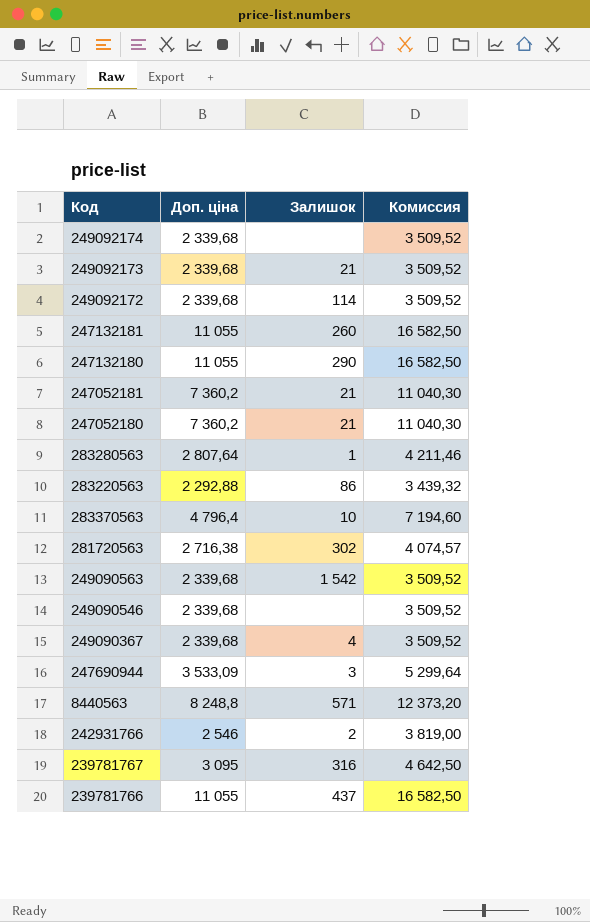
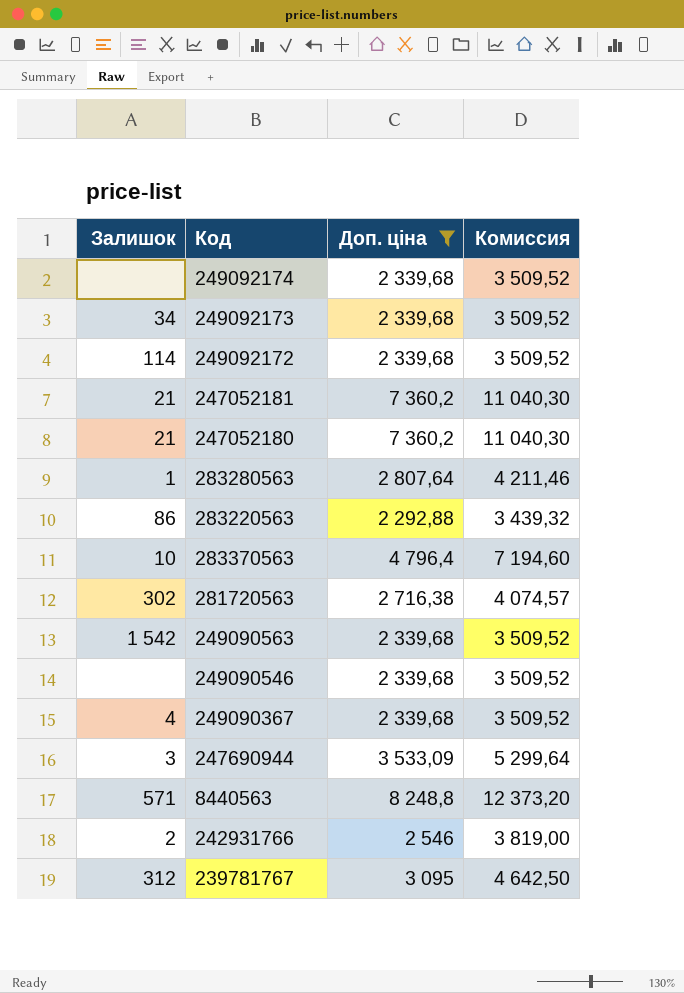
filter: none -> Доп. ціна != 11 055
column Залишок | position: 3 -> 1
249092173 | Залишок: 21 -> 34
239781767 | Залишок: 316 -> 312

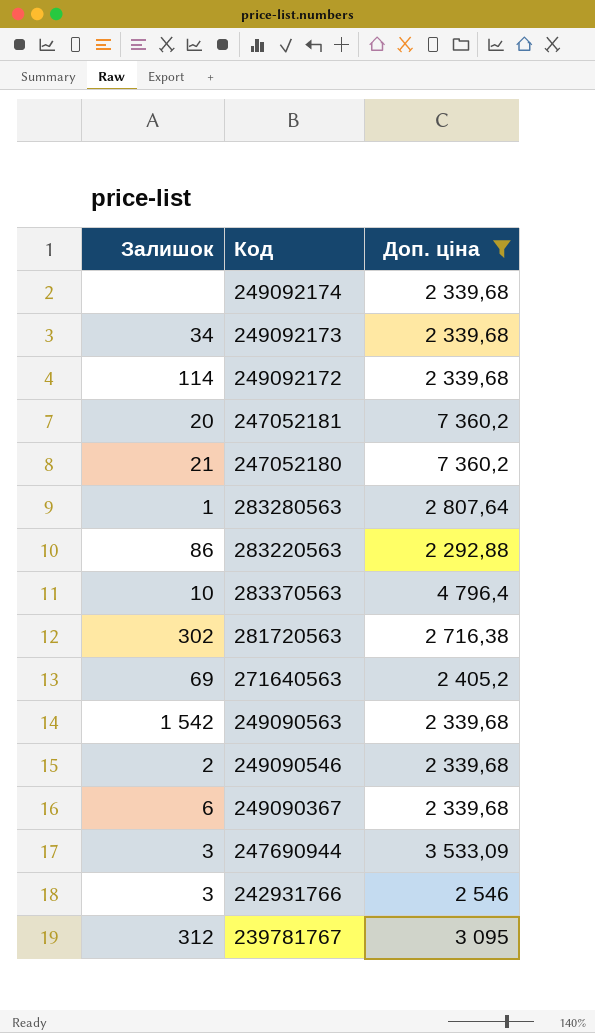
column Комиссия | formula: [Доп. ціна] * 1,5 -> none
row 8440563: 571 | 8 248,8 | 12 373,20 -> none
247052181 | Залишок: 21 -> 20
row 271640563: none -> 69 | 2 405,2
249090546 | Залишок: none -> 2
249090367 | Залишок: 4 -> 6
242931766 | Залишок: 2 -> 3

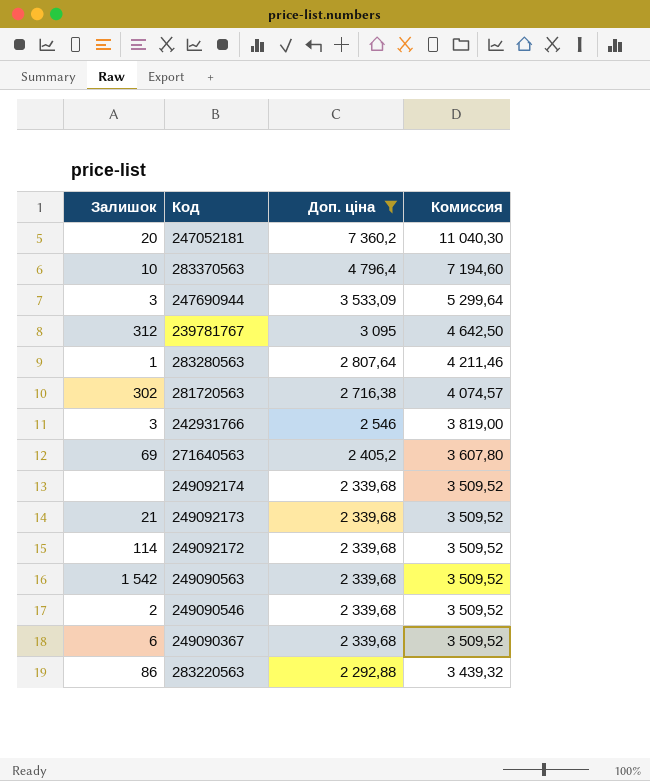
row order: none -> Доп. ціна descending
column Комиссия | formula: none -> [Доп. ціна] * 1,5
row 247052180: 21 | 7 360,2 -> none
249092173 | Залишок: 34 -> 21

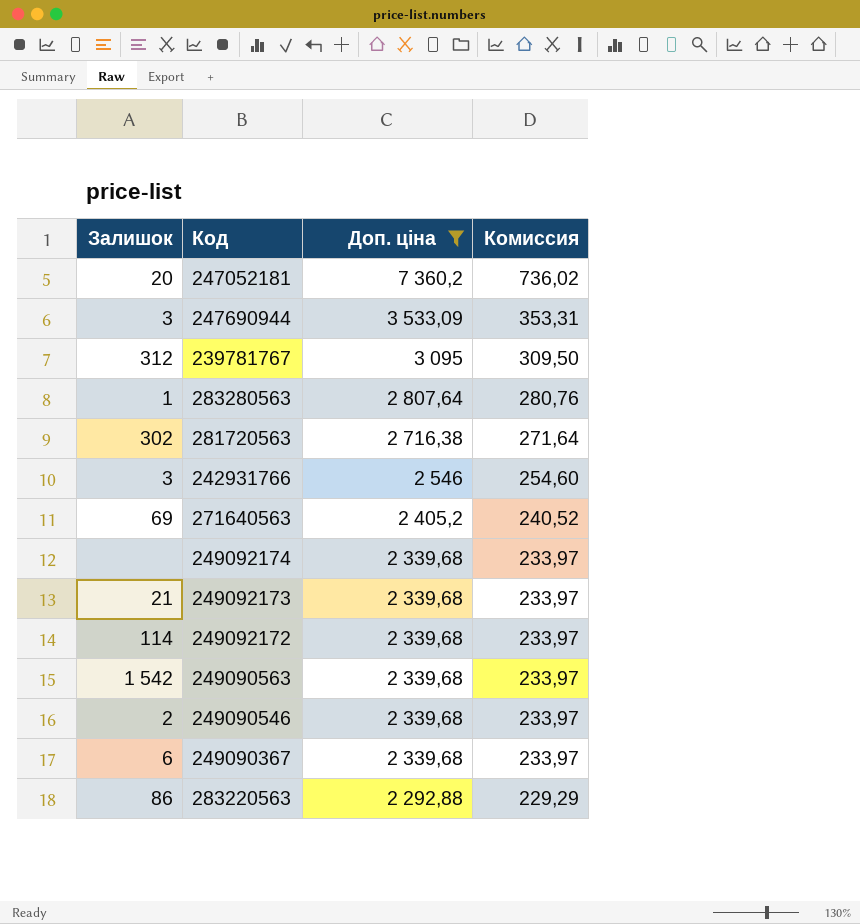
column Комиссия | formula: [Доп. ціна] * 1,5 -> [Доп. ціна] * 0,1
row 283370563: 10 | 4 796,4 | 7 194,60 -> none

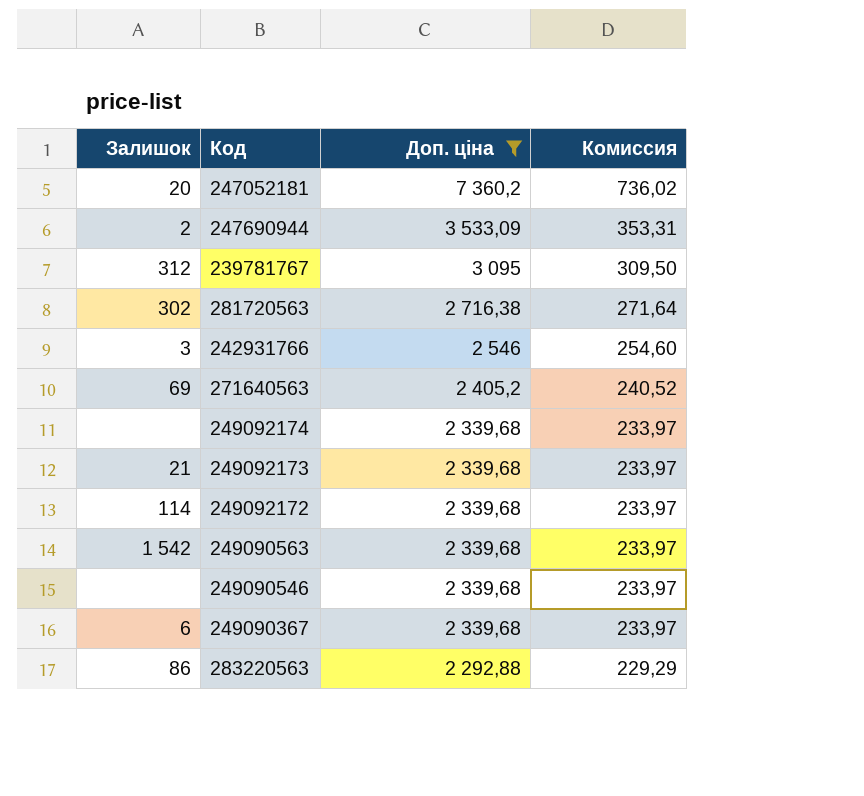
row 283280563: 1 | 2 807,64 | 280,76 -> none
247690944 | Залишок: 3 -> 2
249090546 | Залишок: 2 -> none

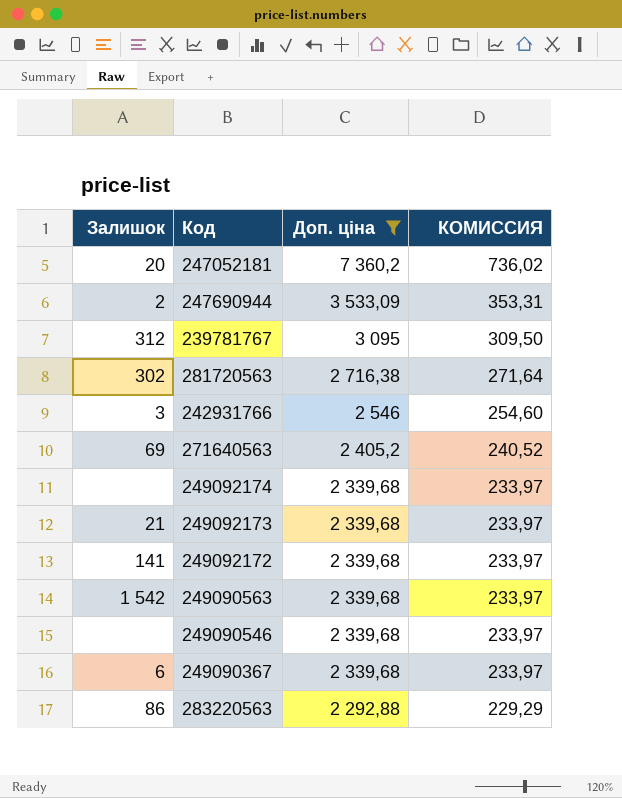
column name: Комиссия -> КОМИССИЯ
249092172 | Залишок: 114 -> 141

